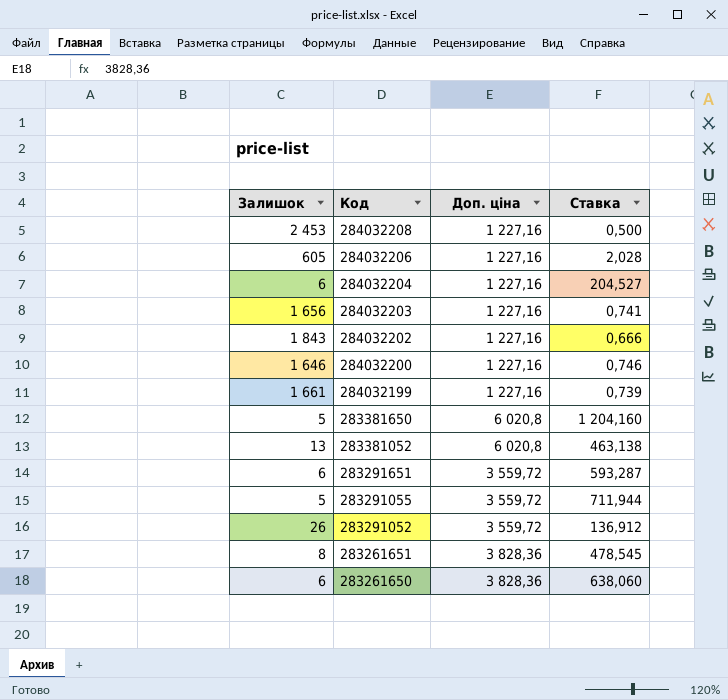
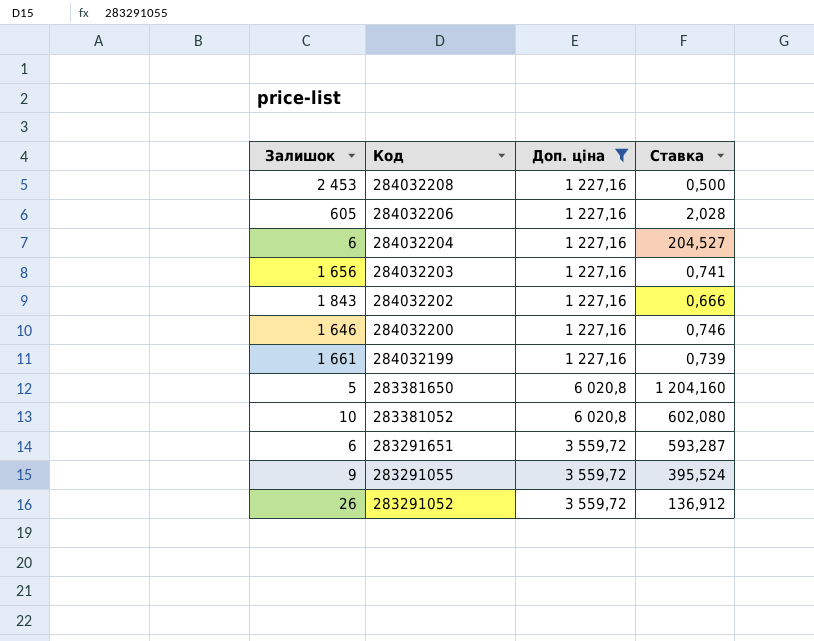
filter: none -> Доп. ціна != 3 828,36
283381052 | Залишок: 13 -> 10
283381052 | Ставка: 463,138 -> 602,080
283291055 | Залишок: 5 -> 9
283291055 | Ставка: 711,944 -> 395,524

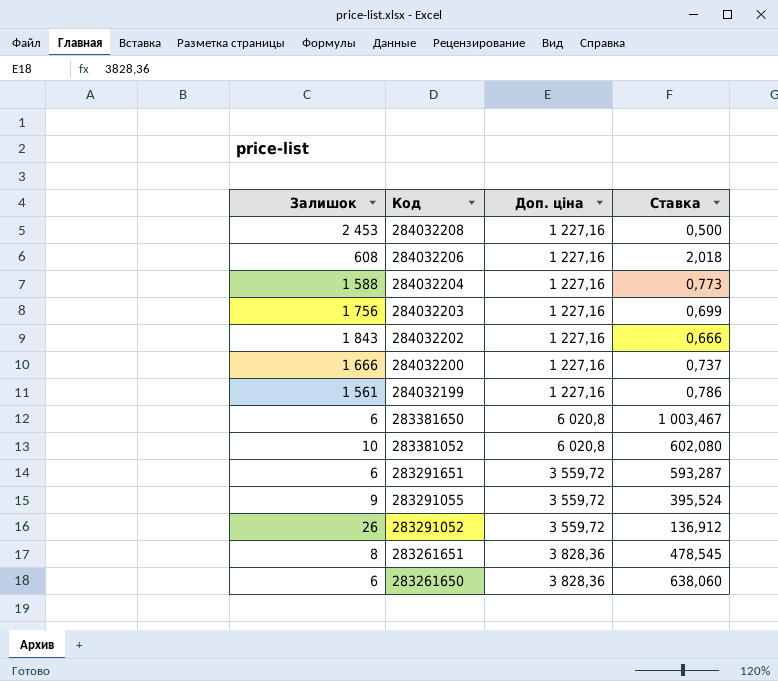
filter: Доп. ціна != 3 828,36 -> none
284032206 | Залишок: 605 -> 608
284032206 | Ставка: 2,028 -> 2,018
284032204 | Залишок: 6 -> 1 588
284032204 | Ставка: 204,527 -> 0,773
284032203 | Залишок: 1 656 -> 1 756
284032203 | Ставка: 0,741 -> 0,699
284032200 | Залишок: 1 646 -> 1 666
284032200 | Ставка: 0,746 -> 0,737
284032199 | Залишок: 1 661 -> 1 561
284032199 | Ставка: 0,739 -> 0,786
283381650 | Залишок: 5 -> 6
283381650 | Ставка: 1 204,160 -> 1 003,467

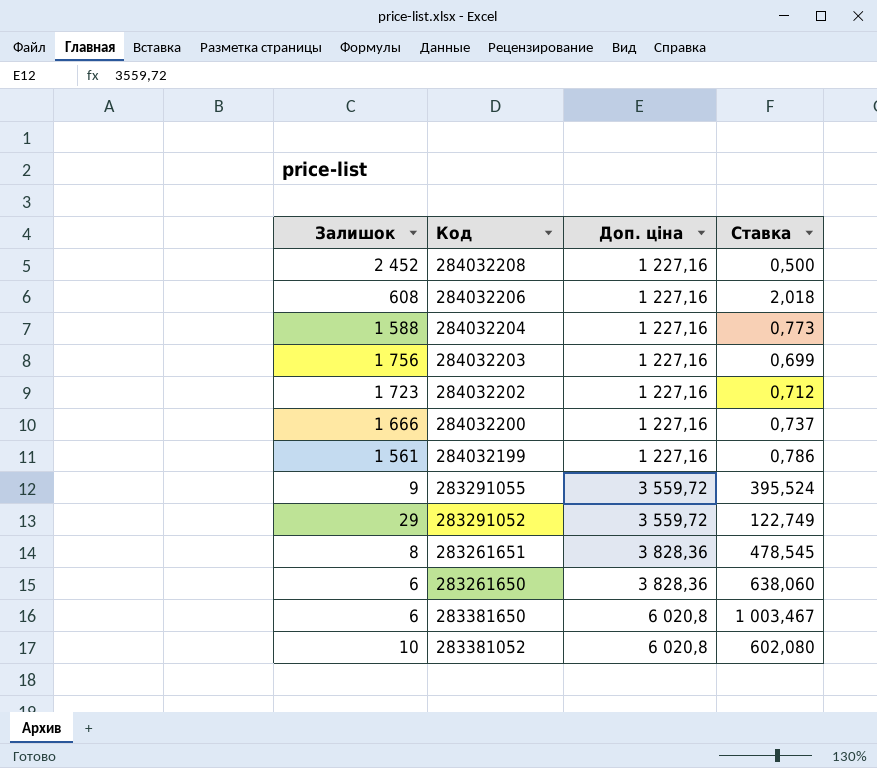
row order: Код descending -> Доп. ціна ascending
row 283291651: 6 | 3 559,72 | 593,287 -> none
284032208 | Залишок: 2 453 -> 2 452
284032202 | Залишок: 1 843 -> 1 723
284032202 | Ставка: 0,666 -> 0,712
283291052 | Залишок: 26 -> 29
283291052 | Ставка: 136,912 -> 122,749

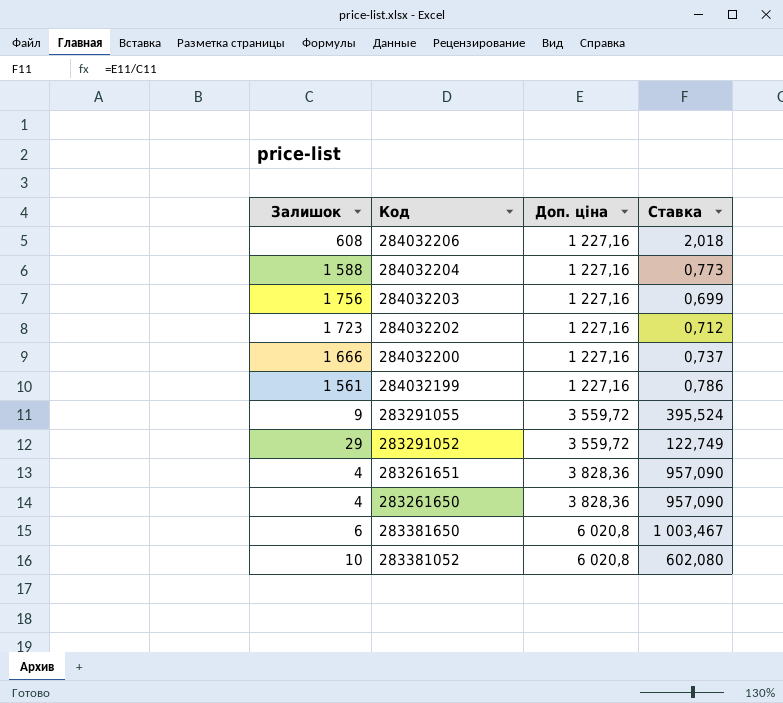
row 284032208: 2 452 | 1 227,16 | 0,500 -> none
283261651 | Залишок: 8 -> 4
283261651 | Ставка: 478,545 -> 957,090
283261650 | Залишок: 6 -> 4
283261650 | Ставка: 638,060 -> 957,090

